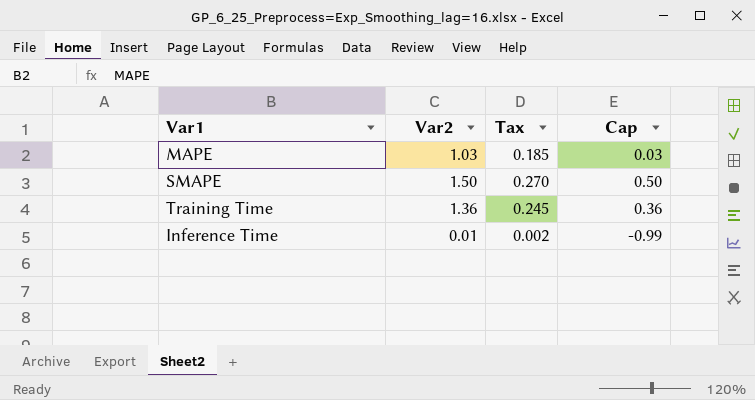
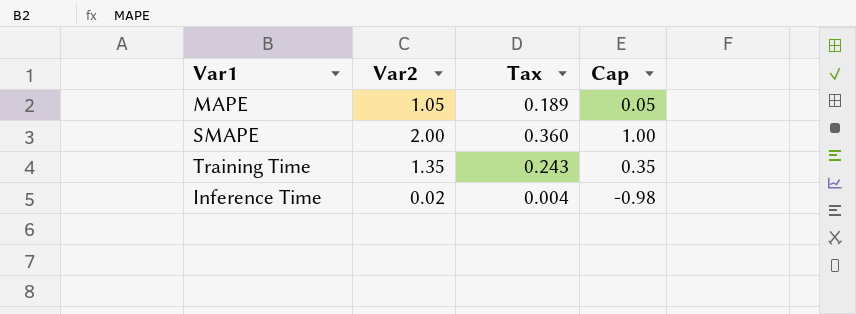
MAPE | Var2: 1.03 -> 1.05
MAPE | Tax: 0.185 -> 0.189
MAPE | Cap: 0.03 -> 0.05
SMAPE | Var2: 1.50 -> 2.00
SMAPE | Tax: 0.270 -> 0.360
SMAPE | Cap: 0.50 -> 1.00
Training Time | Var2: 1.36 -> 1.35
Training Time | Tax: 0.245 -> 0.243
Training Time | Cap: 0.36 -> 0.35
Inference Time | Var2: 0.01 -> 0.02
Inference Time | Tax: 0.002 -> 0.004
Inference Time | Cap: -0.99 -> -0.98

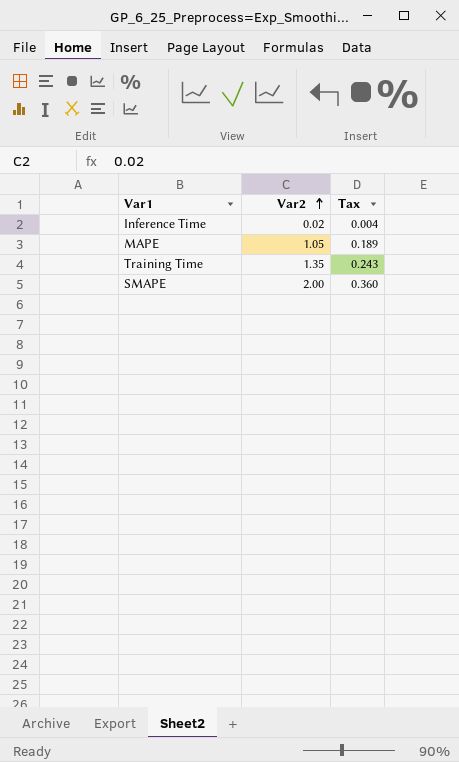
row order: none -> Var2 ascending
column Cap | formula: [Var2] - 1 -> none

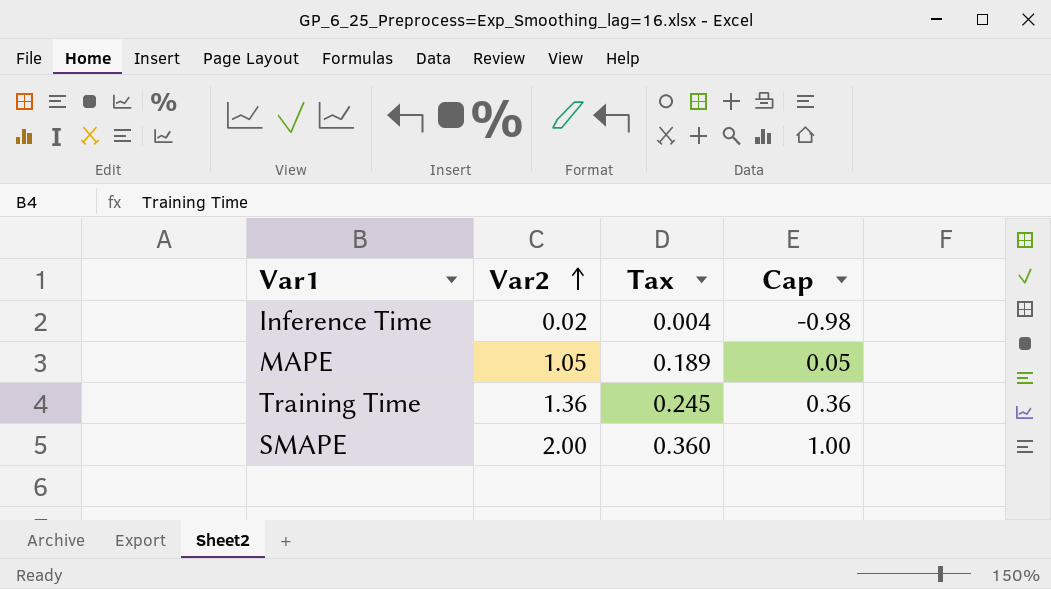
column Cap | formula: none -> [Var2] - 1
Training Time | Var2: 1.35 -> 1.36
Training Time | Tax: 0.243 -> 0.245

